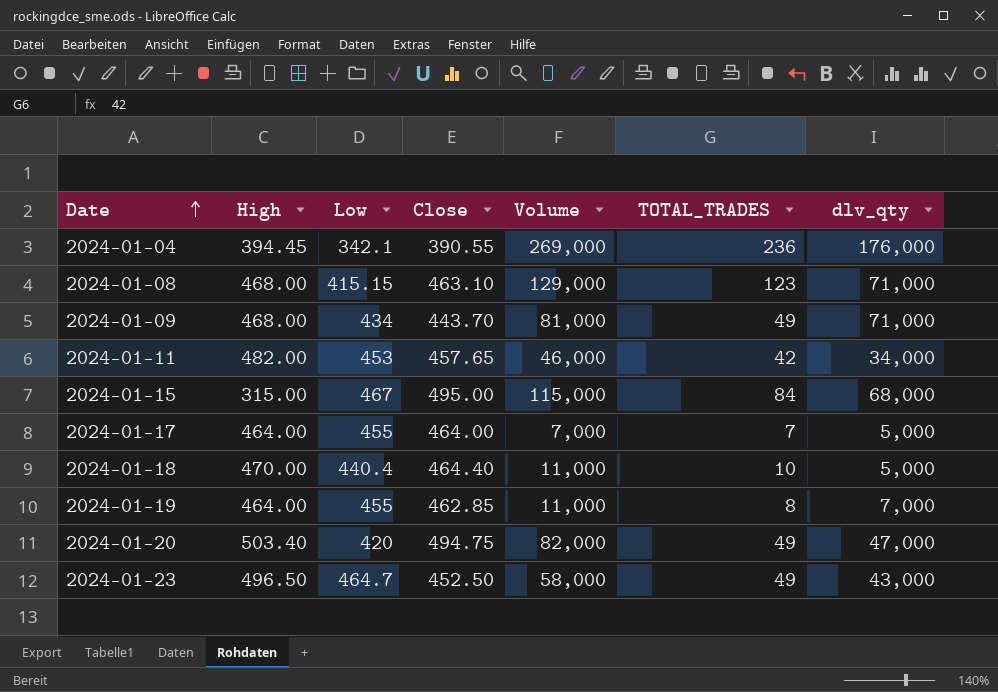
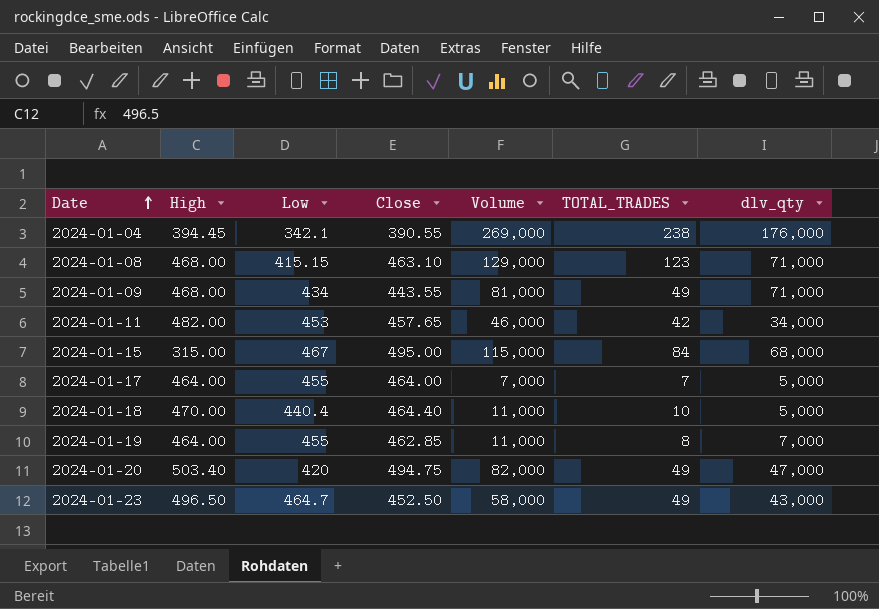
2024-01-04 | TOTAL_TRADES: 236 -> 238
2024-01-09 | Close: 443.70 -> 443.55

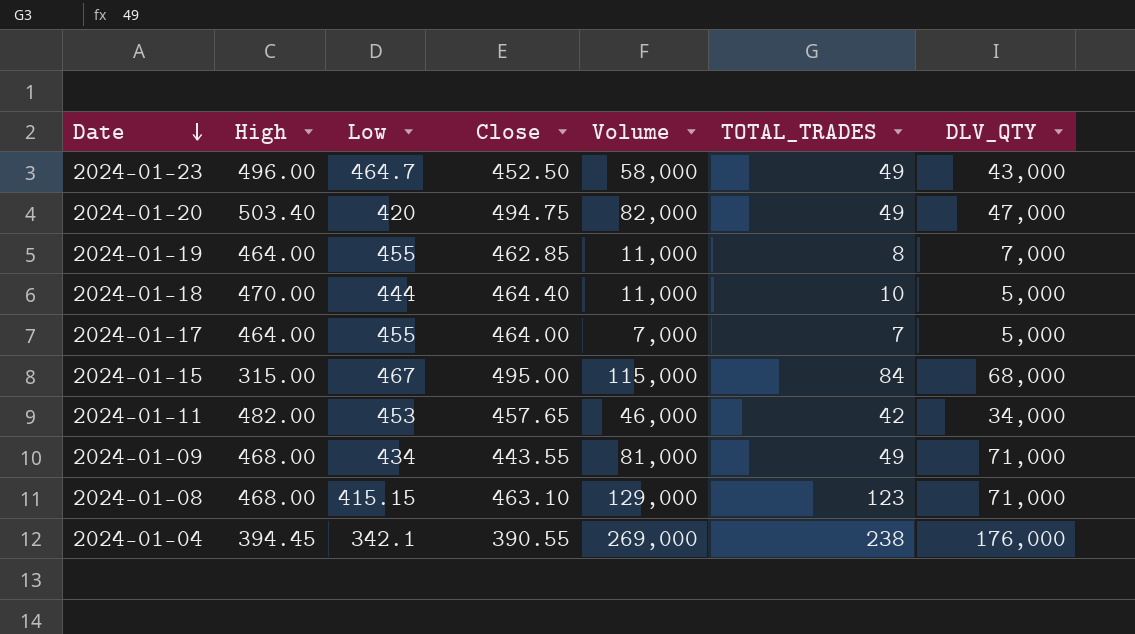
row order: Date ascending -> Date descending
column name: dlv_qty -> DLV_QTY
2024-01-23 | High: 496.50 -> 496.00
2024-01-18 | Low: 440.4 -> 444

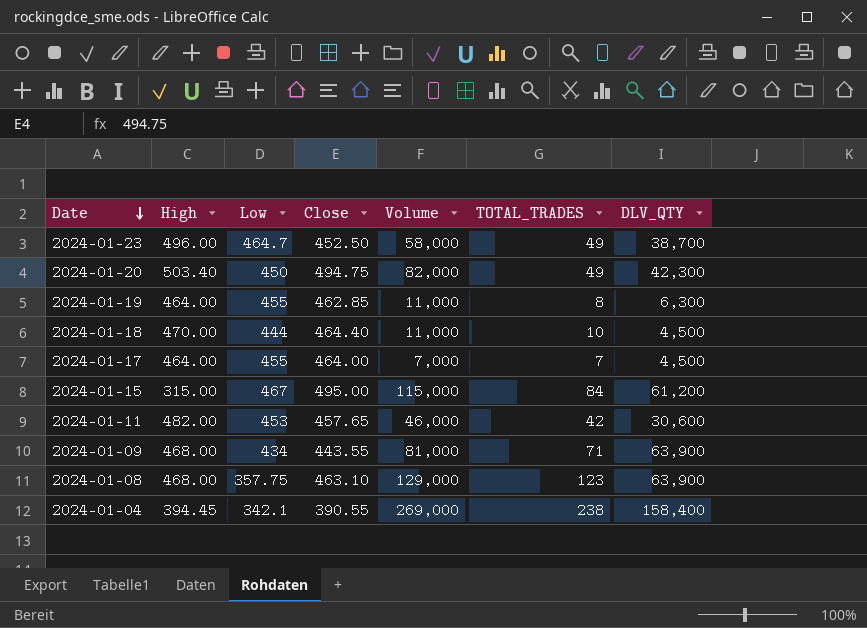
2024-01-23 | DLV_QTY: 43,000 -> 38,700
2024-01-20 | Low: 420 -> 450
2024-01-20 | DLV_QTY: 47,000 -> 42,300
2024-01-19 | DLV_QTY: 7,000 -> 6,300
2024-01-18 | DLV_QTY: 5,000 -> 4,500
2024-01-17 | DLV_QTY: 5,000 -> 4,500
2024-01-15 | DLV_QTY: 68,000 -> 61,200
2024-01-11 | DLV_QTY: 34,000 -> 30,600
2024-01-09 | TOTAL_TRADES: 49 -> 71
2024-01-09 | DLV_QTY: 71,000 -> 63,900
2024-01-08 | Low: 415.15 -> 357.75
2024-01-08 | DLV_QTY: 71,000 -> 63,900
2024-01-04 | DLV_QTY: 176,000 -> 158,400

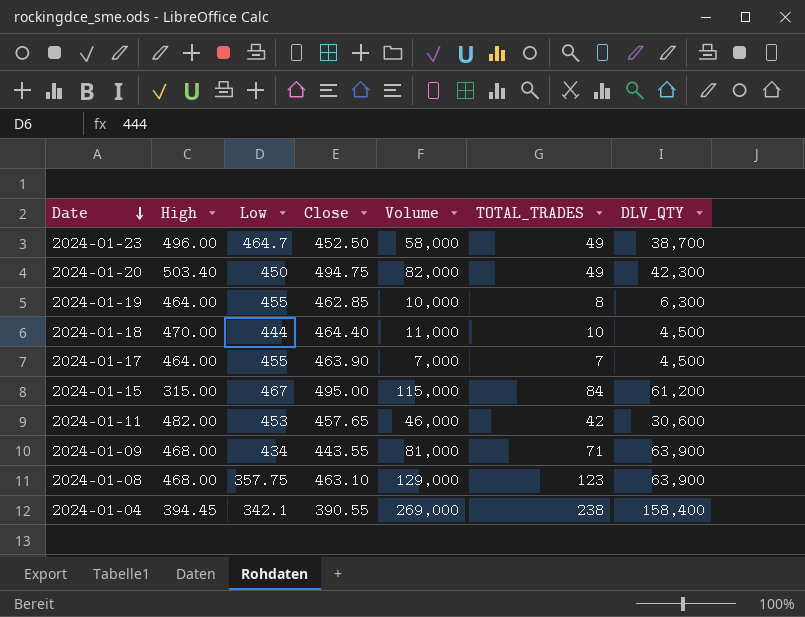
2024-01-19 | Volume: 11,000 -> 10,000
2024-01-17 | Close: 464.00 -> 463.90

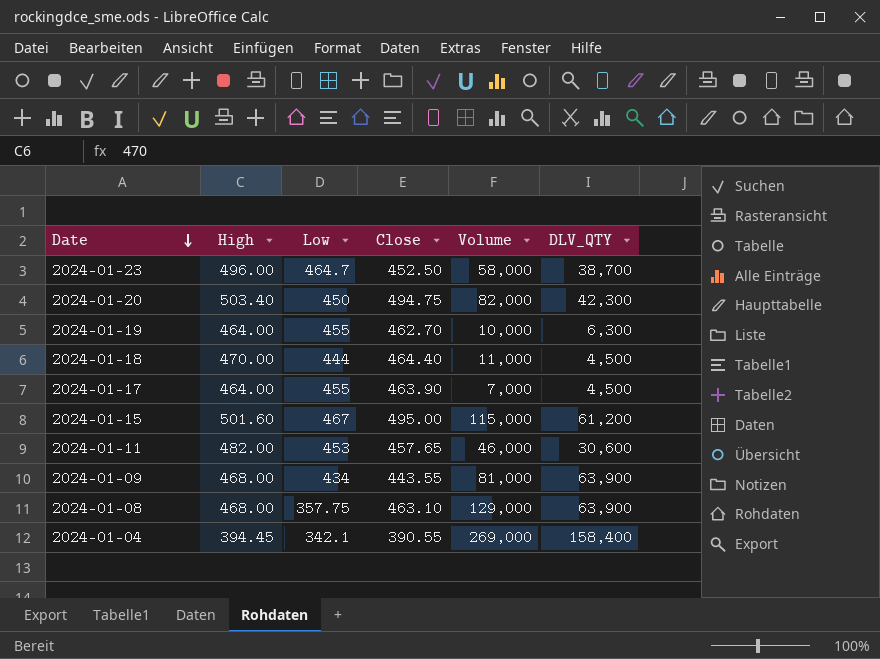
column TOTAL_TRADES | position: 6 -> none
2024-01-19 | Close: 462.85 -> 462.70
2024-01-15 | High: 315.00 -> 501.60

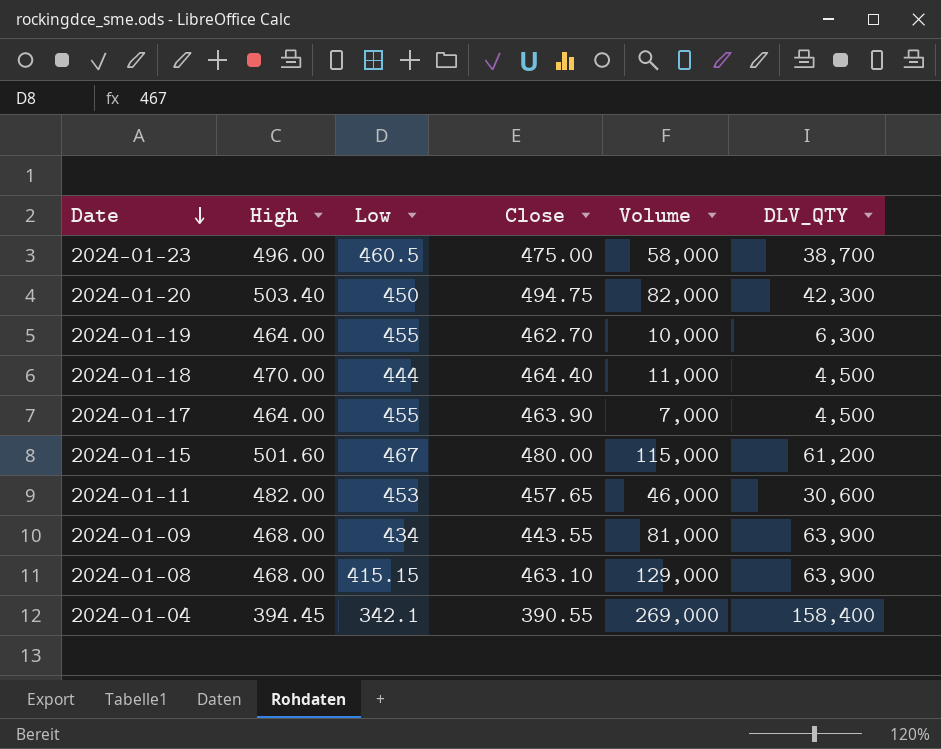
2024-01-23 | Low: 464.7 -> 460.5
2024-01-23 | Close: 452.50 -> 475.00
2024-01-15 | Close: 495.00 -> 480.00
2024-01-08 | Low: 357.75 -> 415.15

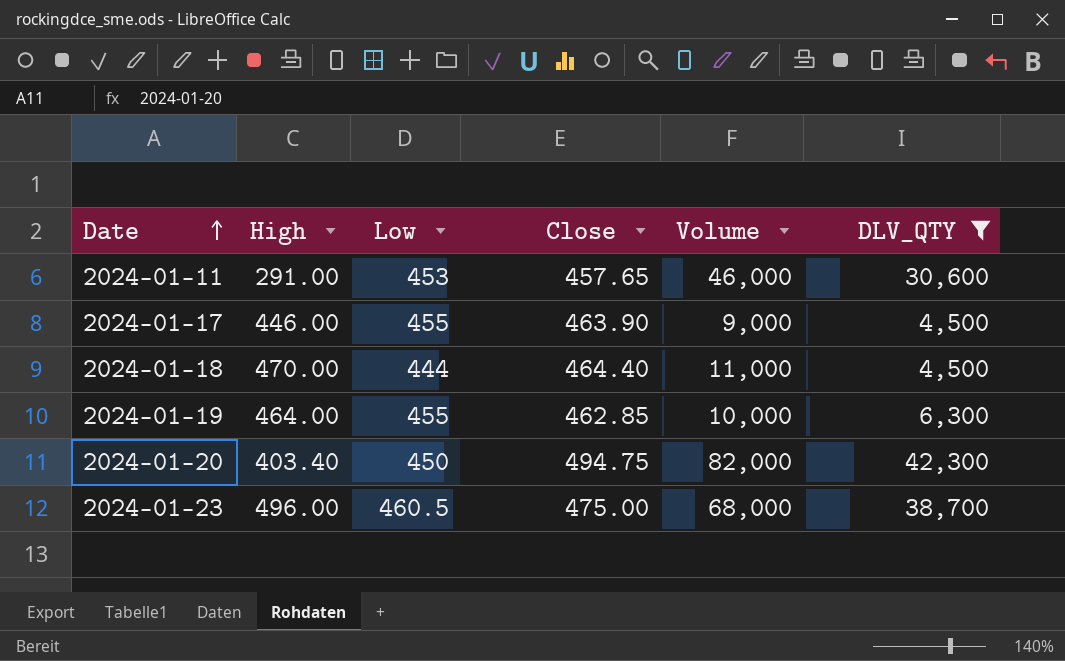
filter: none -> DLV_QTY <= 42,300
row order: Date descending -> Date ascending
2024-01-11 | High: 482.00 -> 291.00
2024-01-17 | High: 464.00 -> 446.00
2024-01-17 | Volume: 7,000 -> 9,000
2024-01-19 | Close: 462.70 -> 462.85
2024-01-20 | High: 503.40 -> 403.40
2024-01-23 | Volume: 58,000 -> 68,000

